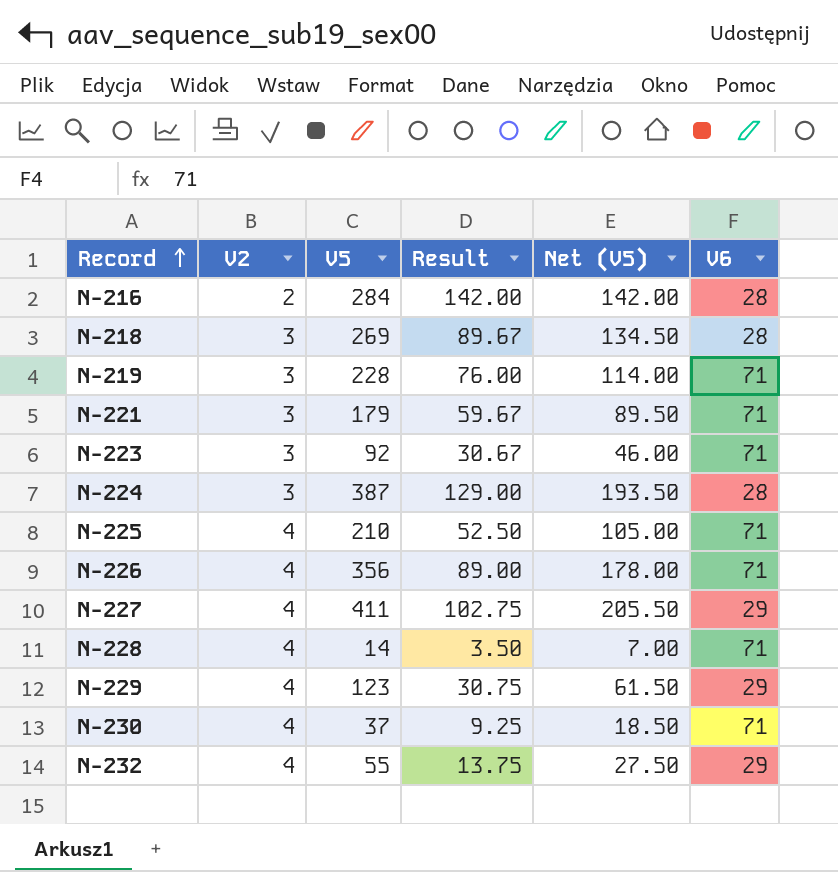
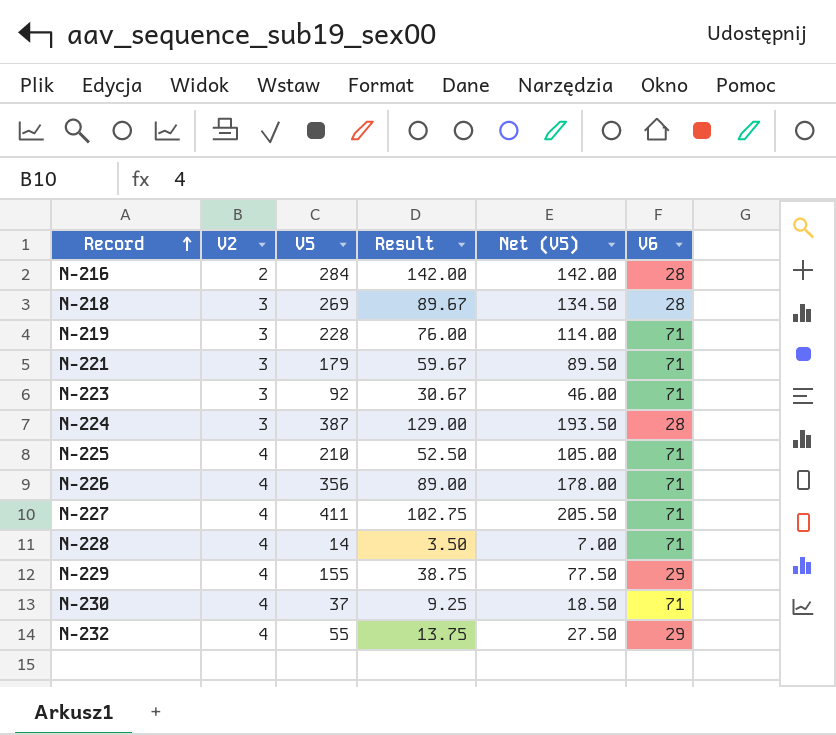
N-227 | V6: 29 -> 71
N-229 | V5: 123 -> 155
N-229 | Result: 30.75 -> 38.75
N-229 | Net (V5): 61.50 -> 77.50

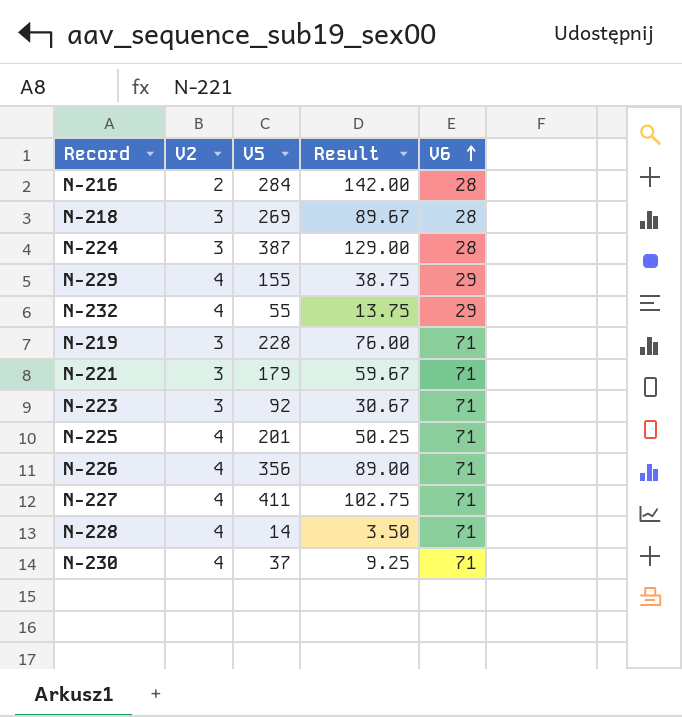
row order: Record ascending -> V6 ascending
column Net (V5) | formula: [V5] * 0.5 -> none
N-225 | V5: 210 -> 201
N-225 | Result: 52.50 -> 50.25

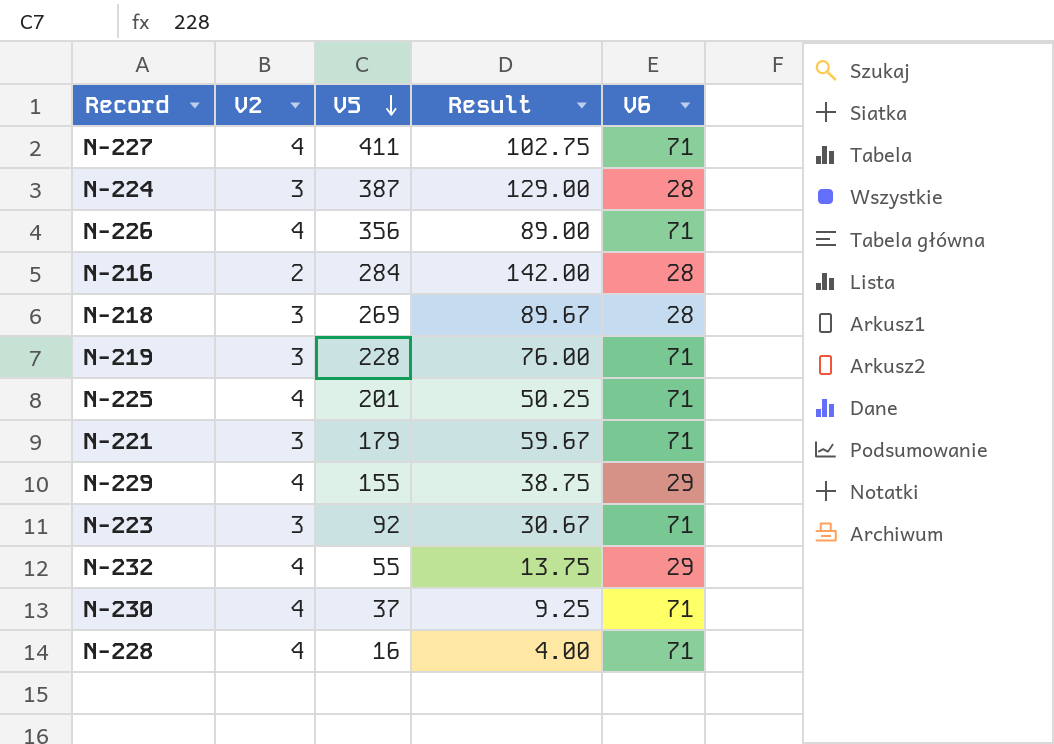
row order: V6 ascending -> V5 descending
N-228 | V5: 14 -> 16
N-228 | Result: 3.50 -> 4.00

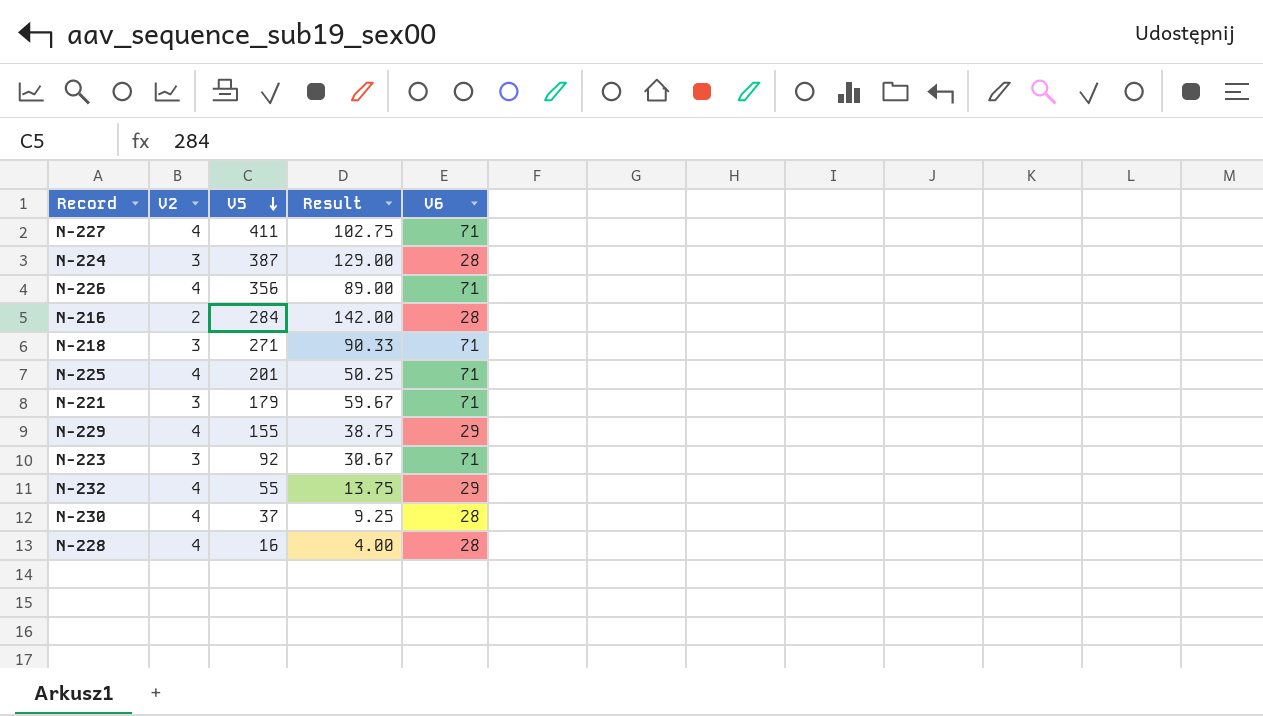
row N-219: 3 | 228 | 76.00 | 71 -> none
N-218 | V5: 269 -> 271
N-218 | Result: 89.67 -> 90.33
N-218 | V6: 28 -> 71
N-230 | V6: 71 -> 28
N-228 | V6: 71 -> 28

